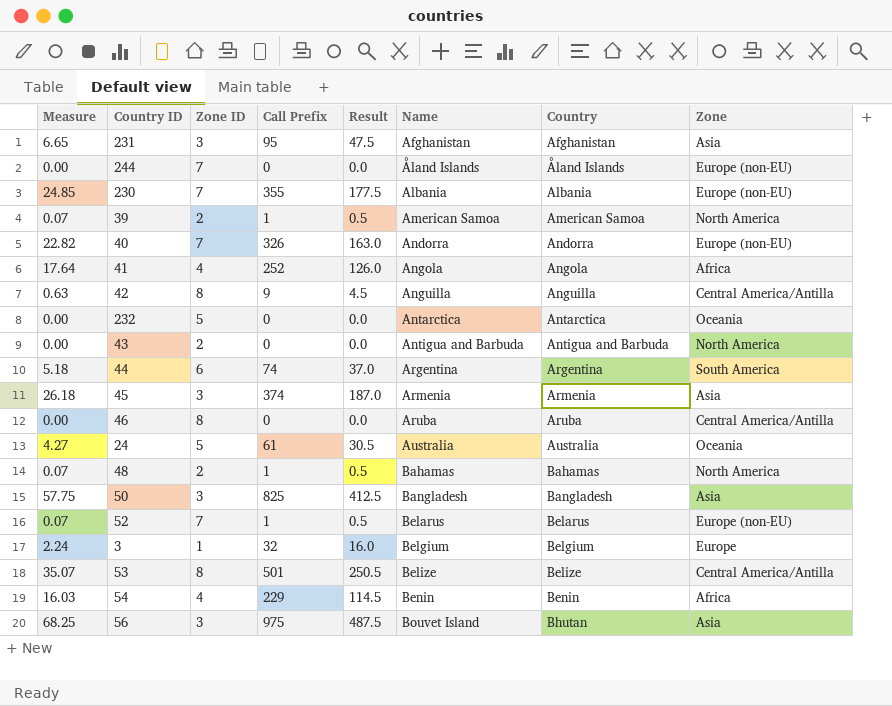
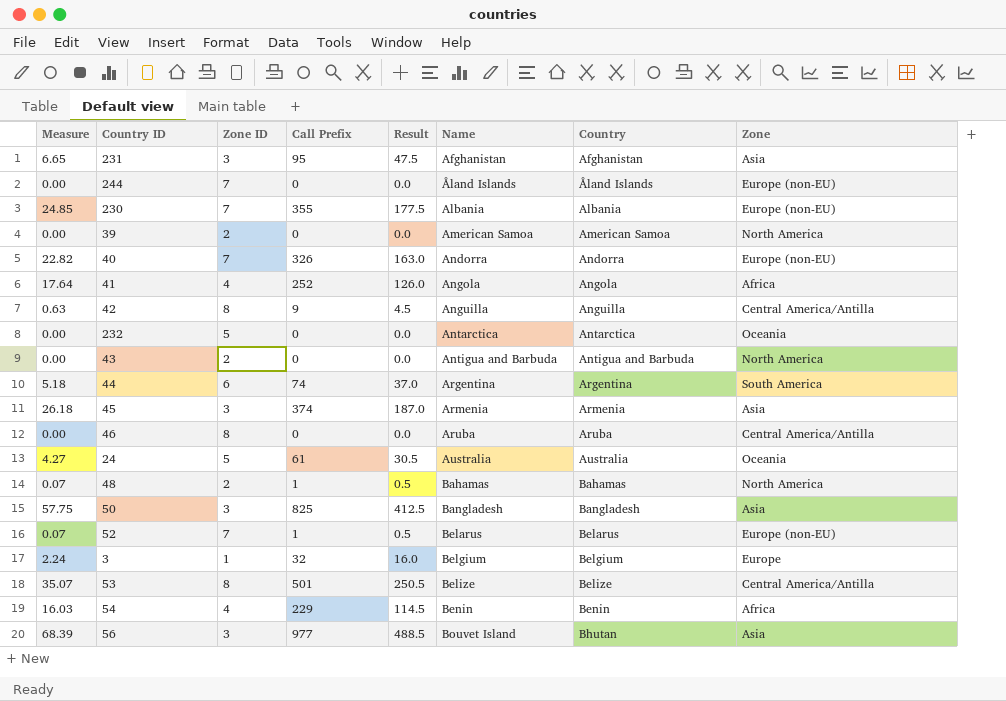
39 | Measure: 0.07 -> 0.00
39 | Call Prefix: 1 -> 0
39 | Result: 0.5 -> 0.0
56 | Measure: 68.25 -> 68.39
56 | Call Prefix: 975 -> 977
56 | Result: 487.5 -> 488.5

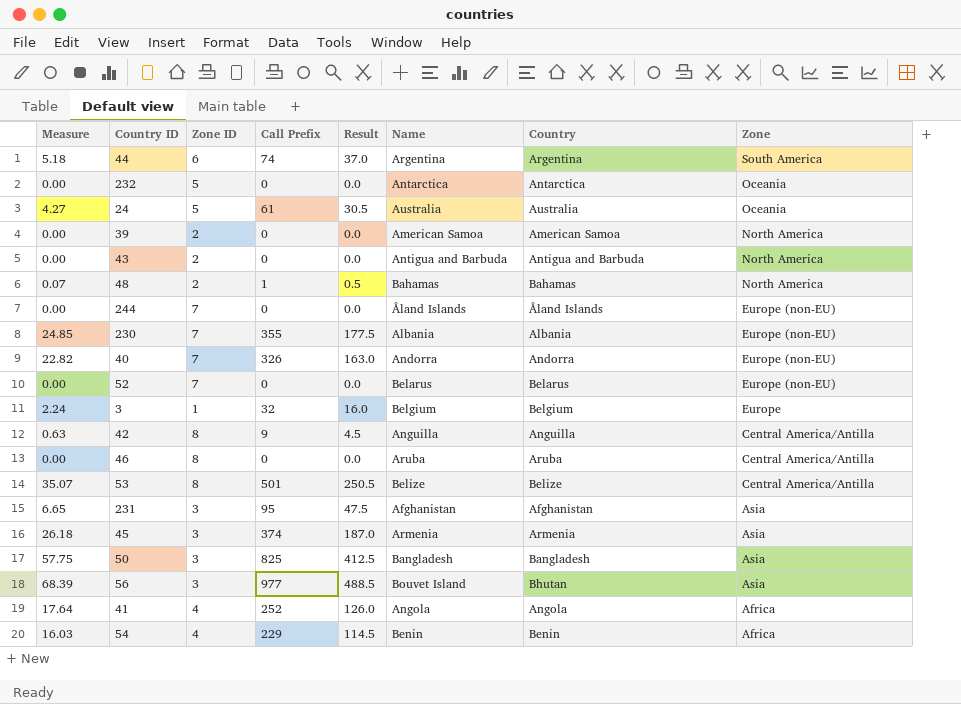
row order: Name ascending -> Zone descending
52 | Measure: 0.07 -> 0.00
52 | Call Prefix: 1 -> 0
52 | Result: 0.5 -> 0.0

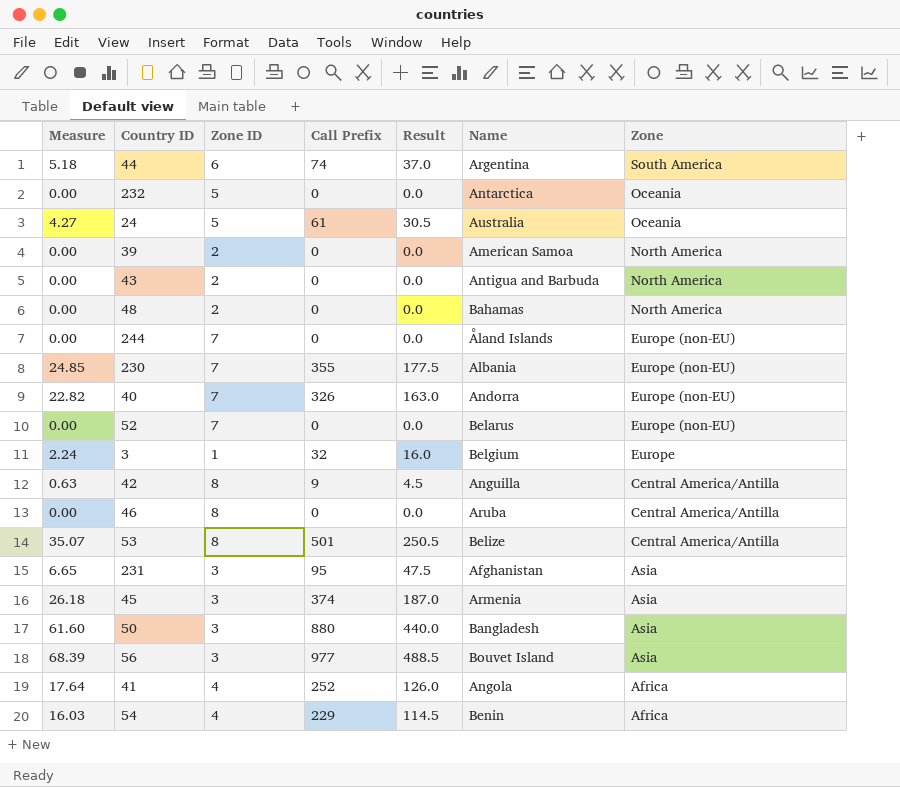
column Country | position: 7 -> none
48 | Measure: 0.07 -> 0.00
48 | Call Prefix: 1 -> 0
48 | Result: 0.5 -> 0.0
50 | Measure: 57.75 -> 61.60
50 | Call Prefix: 825 -> 880
50 | Result: 412.5 -> 440.0

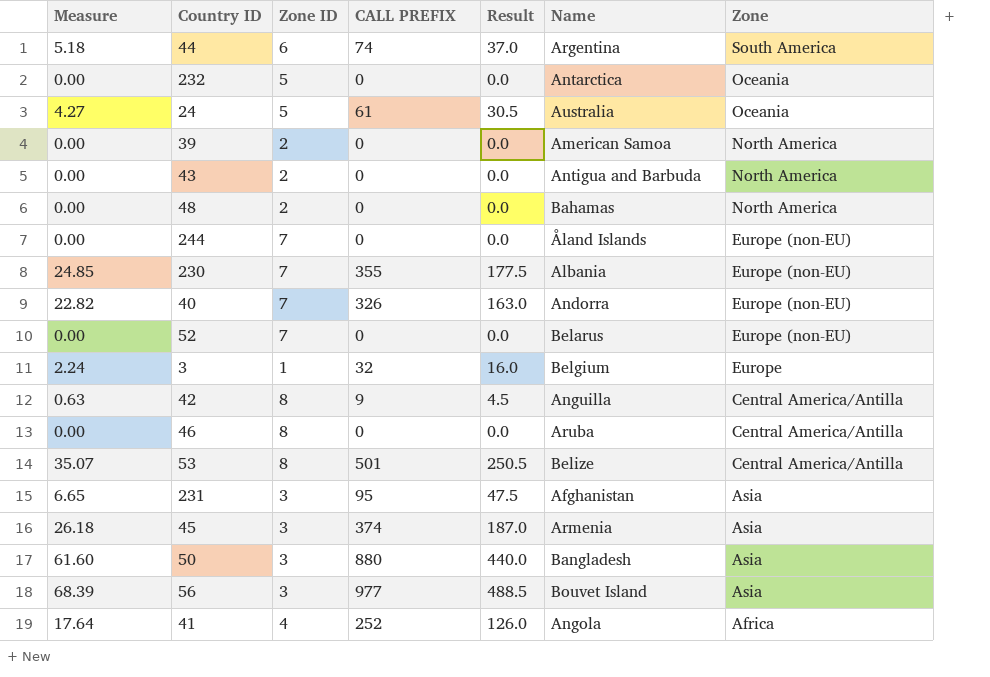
column name: Call Prefix -> CALL PREFIX
row 54: 16.03 | 4 | 229 | 114.5 | Benin | Africa -> none

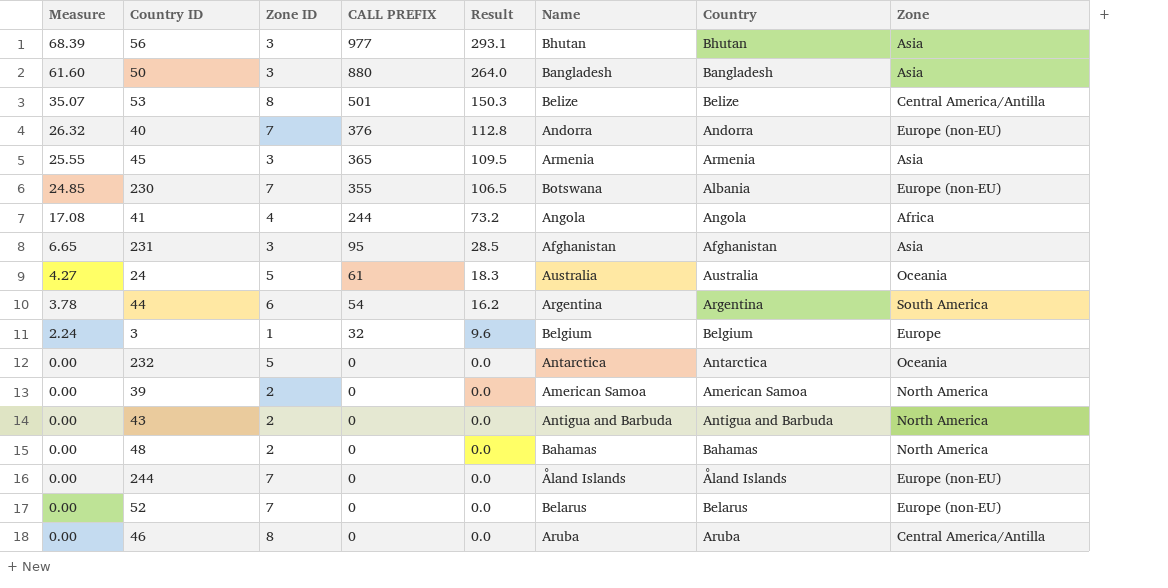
row order: Zone descending -> Measure descending
column Result | formula: [CALL PREFIX] * 0.5 -> [CALL PREFIX] * 0.3
column Country | position: none -> 7
row 42: 0.63 | 8 | 9 | 4.5 | Anguilla | Central America/Antilla -> none
56 | Name: Bouvet Island -> Bhutan
40 | Measure: 22.82 -> 26.32
40 | CALL PREFIX: 326 -> 376
45 | Measure: 26.18 -> 25.55
45 | CALL PREFIX: 374 -> 365
230 | Name: Albania -> Botswana
41 | Measure: 17.64 -> 17.08
41 | CALL PREFIX: 252 -> 244
44 | Measure: 5.18 -> 3.78
44 | CALL PREFIX: 74 -> 54

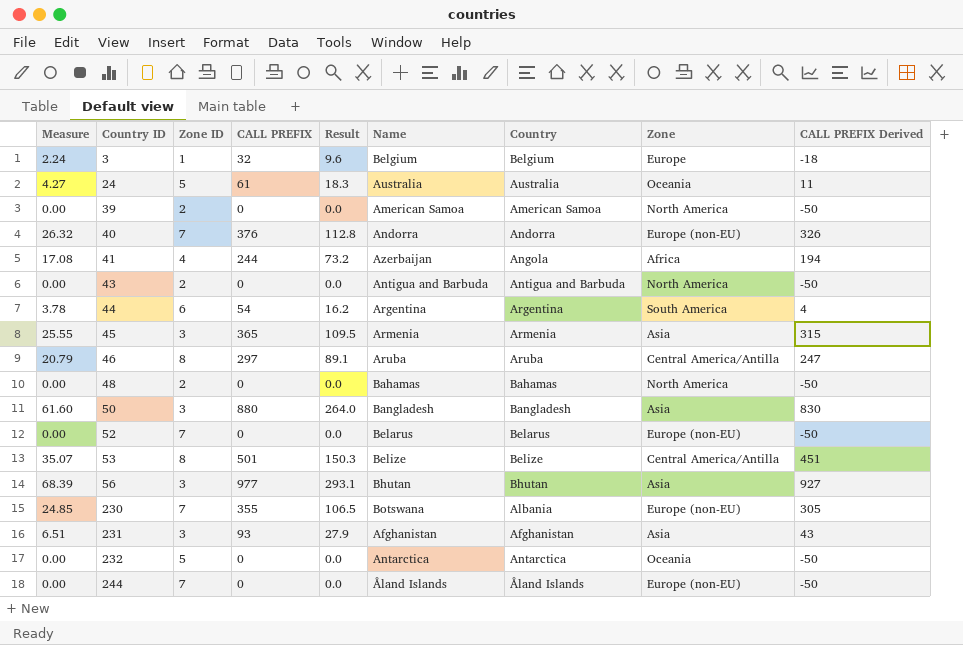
row order: Measure descending -> Country ID ascending
column CALL PREFIX Derived | formula: none -> [CALL PREFIX] - 50
41 | Name: Angola -> Azerbaijan
46 | Measure: 0.00 -> 20.79
46 | CALL PREFIX: 0 -> 297
46 | Result: 0.0 -> 89.1
231 | Measure: 6.65 -> 6.51
231 | CALL PREFIX: 95 -> 93
231 | Result: 28.5 -> 27.9

